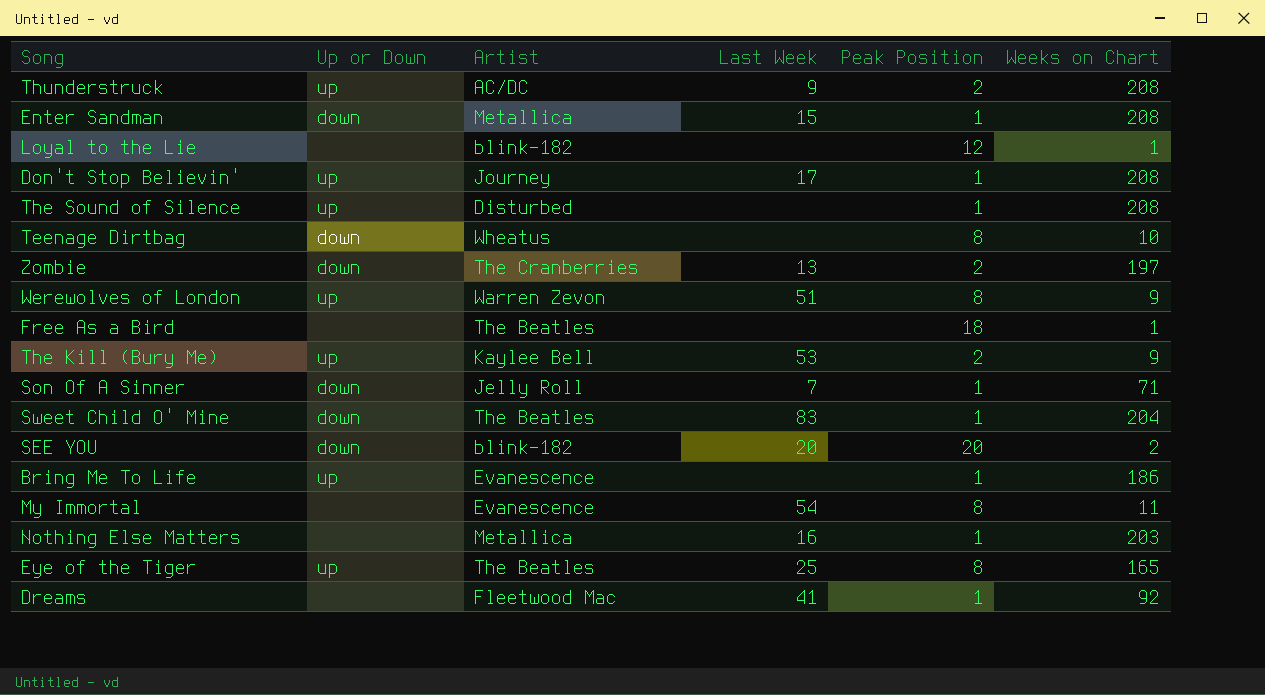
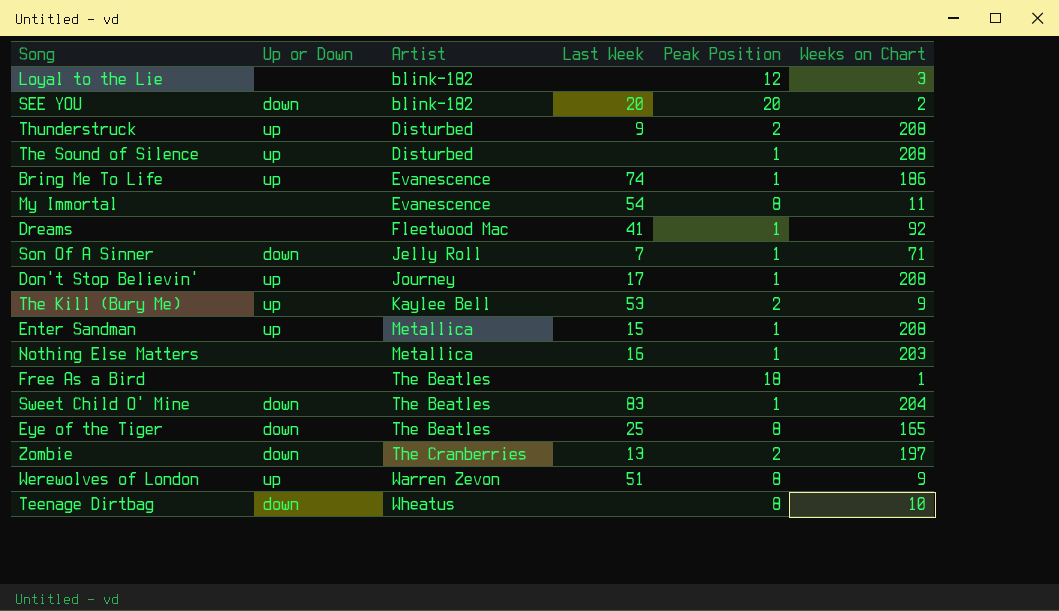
row order: none -> Artist ascending
Loyal to the Lie | Weeks on Chart: 1 -> 3
Thunderstruck | Artist: AC/DC -> Disturbed
Bring Me To Life | Last Week: none -> 74
Enter Sandman | Up or Down: down -> up
Eye of the Tiger | Up or Down: up -> down

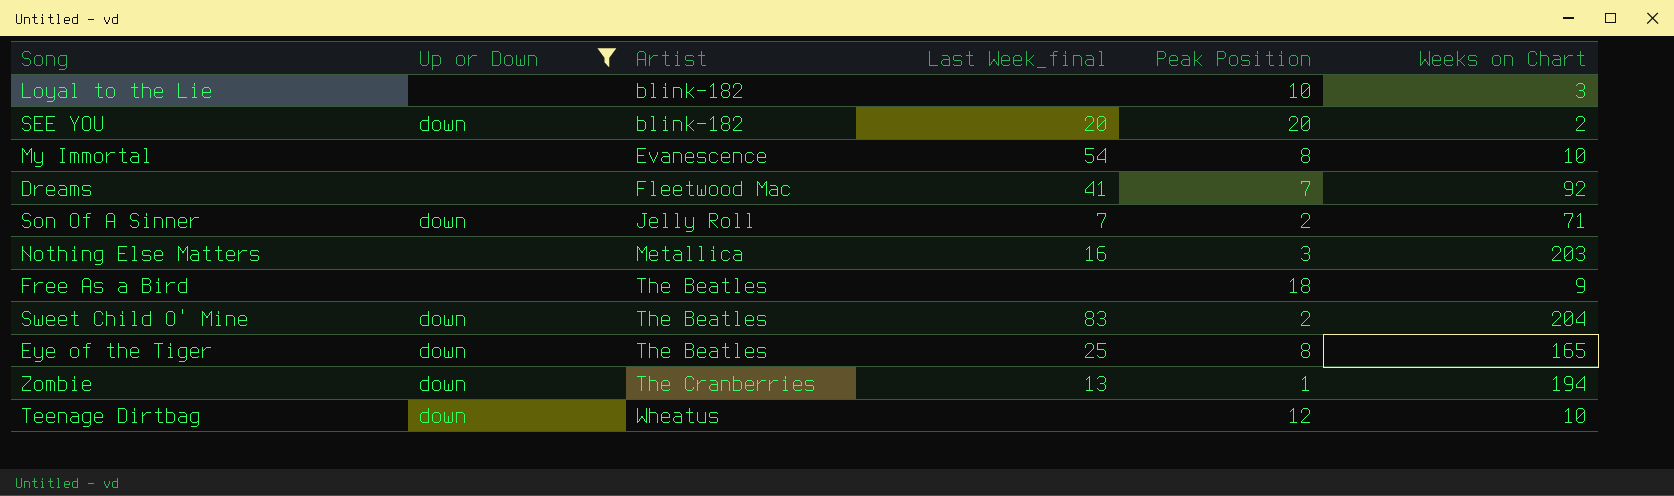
filter: none -> Up or Down != up
column name: Last Week -> Last Week_final
Loyal to the Lie | Peak Position: 12 -> 10
My Immortal | Weeks on Chart: 11 -> 10
Dreams | Peak Position: 1 -> 7
Son Of A Sinner | Peak Position: 1 -> 2
Nothing Else Matters | Peak Position: 1 -> 3
Free As a Bird | Weeks on Chart: 1 -> 9
Sweet Child O' Mine | Peak Position: 1 -> 2
Zombie | Peak Position: 2 -> 1
Zombie | Weeks on Chart: 197 -> 194
Teenage Dirtbag | Peak Position: 8 -> 12

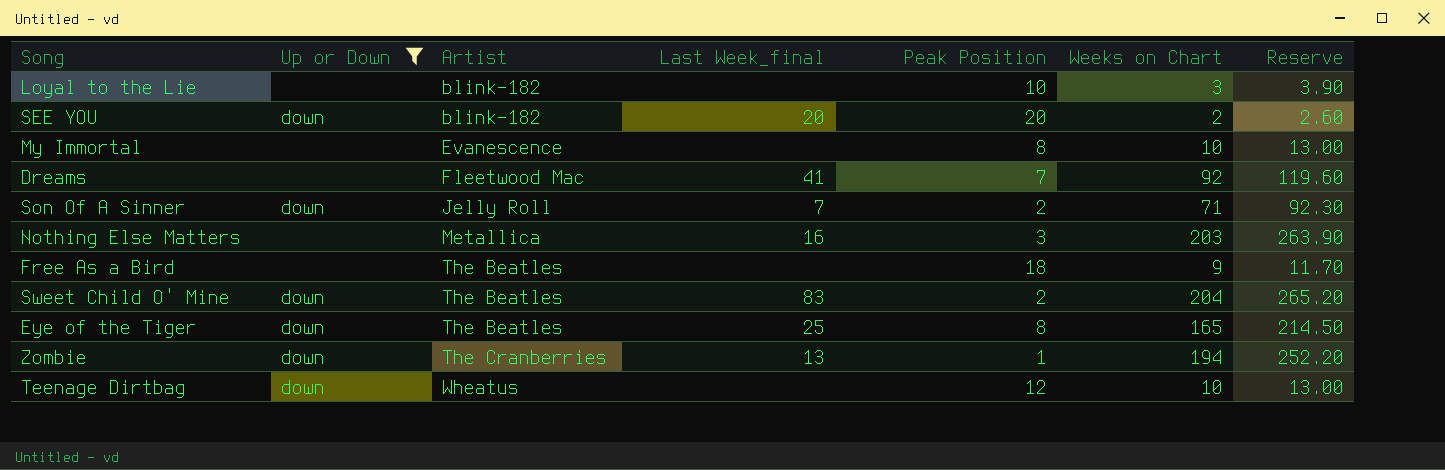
column Reserve | formula: none -> [Weeks on Chart] * 1.3
My Immortal | Last Week_final: 54 -> none

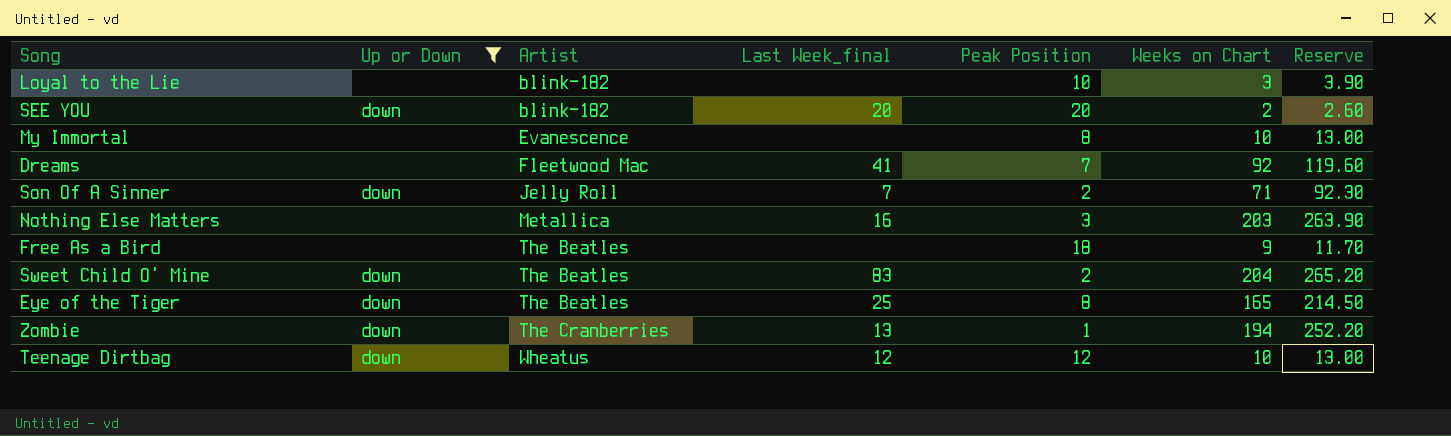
Teenage Dirtbag | Last Week_final: none -> 12

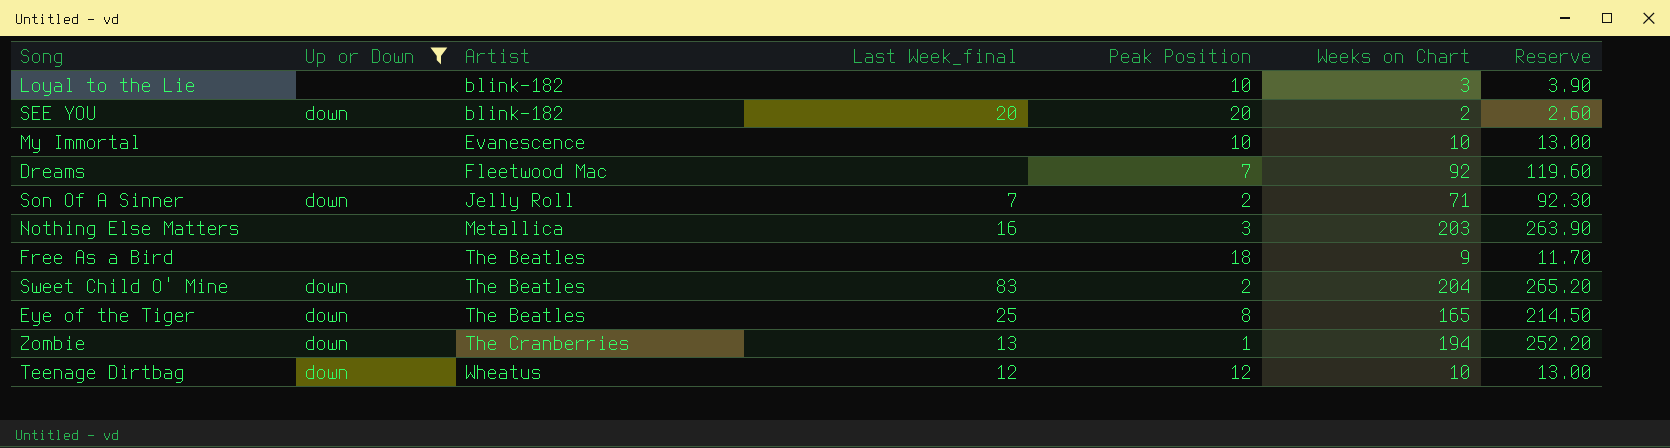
My Immortal | Peak Position: 8 -> 10
Dreams | Last Week_final: 41 -> none

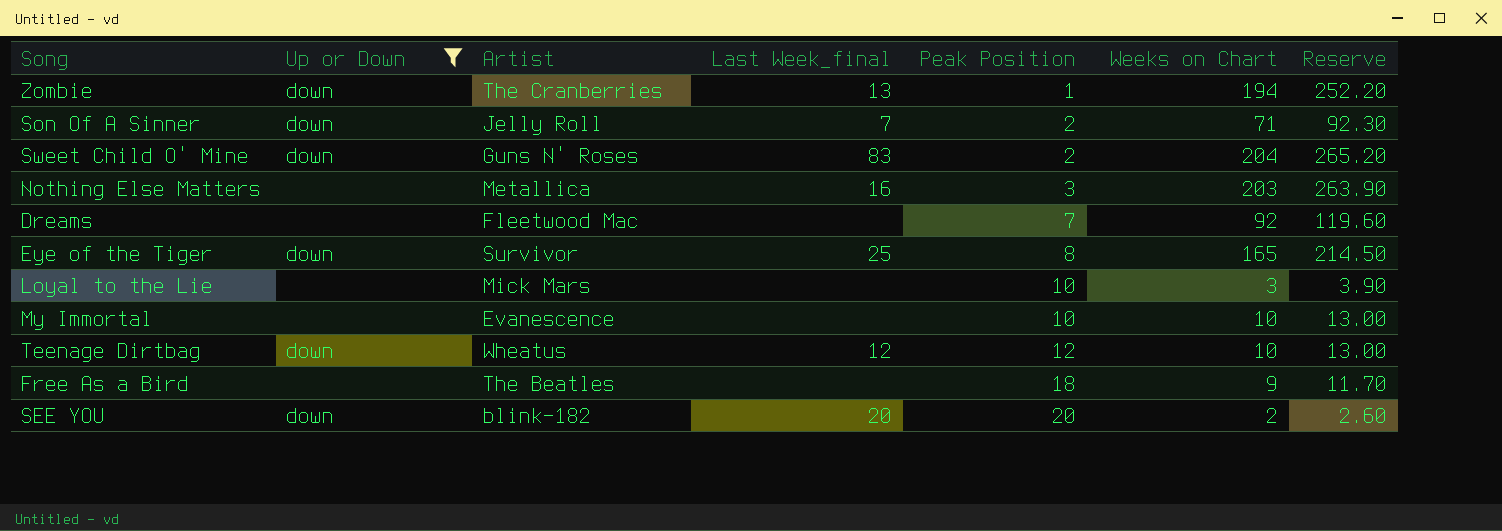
row order: Artist ascending -> Peak Position ascending
Sweet Child O' Mine | Artist: The Beatles -> Guns N' Roses
Eye of the Tiger | Artist: The Beatles -> Survivor
Loyal to the Lie | Artist: blink-182 -> Mick Mars

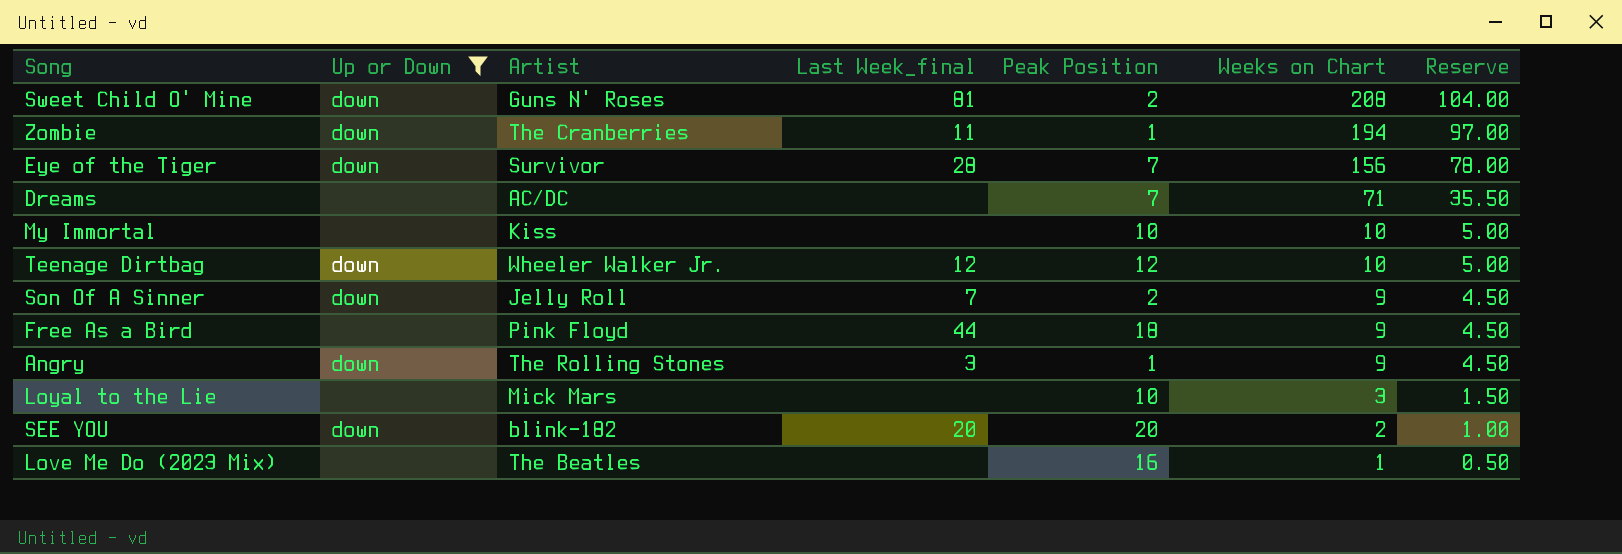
row order: Peak Position ascending -> Weeks on Chart descending
column Reserve | formula: [Weeks on Chart] * 1.3 -> [Weeks on Chart] * 0.5
row Nothing Else Matters: none | Metallica | 16 | 3 | 203 | 263.90 -> none
Sweet Child O' Mine | Last Week_final: 83 -> 81
Sweet Child O' Mine | Weeks on Chart: 204 -> 208
Zombie | Last Week_final: 13 -> 11
Eye of the Tiger | Last Week_final: 25 -> 28
Eye of the Tiger | Peak Position: 8 -> 7
Eye of the Tiger | Weeks on Chart: 165 -> 156
Dreams | Artist: Fleetwood Mac -> AC/DC
Dreams | Weeks on Chart: 92 -> 71
My Immortal | Artist: Evanescence -> Kiss
Teenage Dirtbag | Artist: Wheatus -> Wheeler Walker Jr.
Son Of A Sinner | Weeks on Chart: 71 -> 9
Free As a Bird | Artist: The Beatles -> Pink Floyd
Free As a Bird | Last Week_final: none -> 44
row Angry: none -> down | The Rolling Stones | 3 | 1 | 9 | 4.50
row Love Me Do (2023 Mix): none -> none | The Beatles | none | 16 | 1 | 0.50

